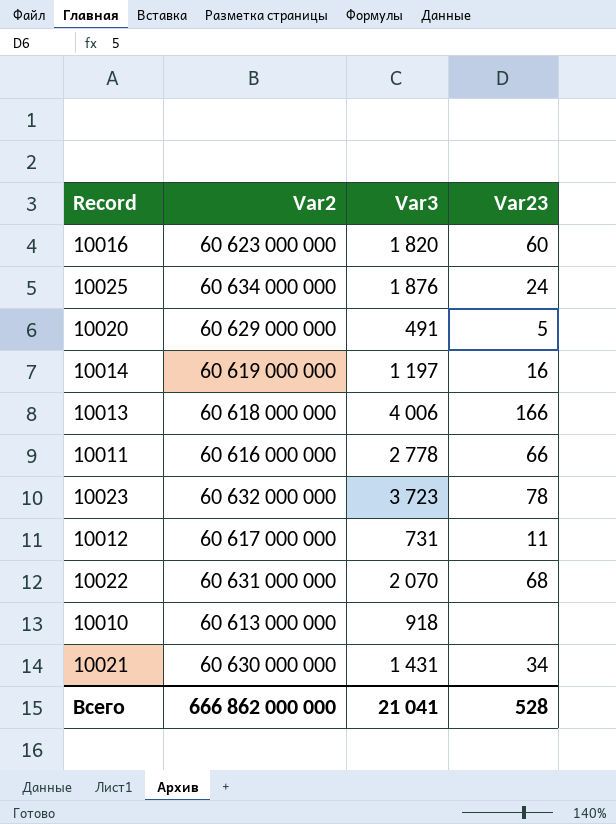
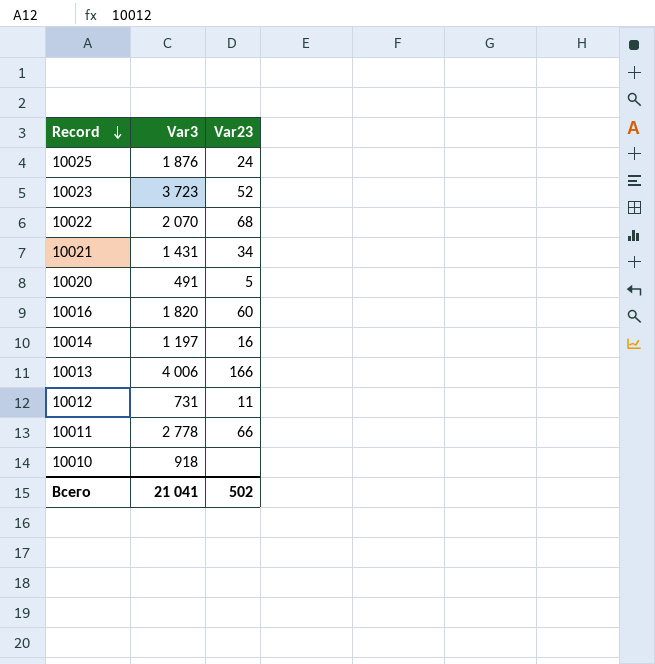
row order: none -> Record descending
column Var2 | position: 2 -> none
10023 | Var23: 78 -> 52
Всего | Var23: 528 -> 502

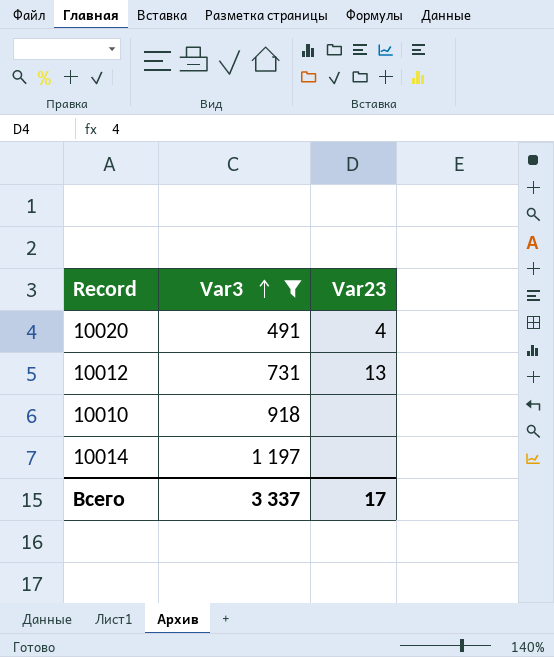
filter: none -> Var3 <= 1 197
row order: Record descending -> Var3 ascending
10020 | Var23: 5 -> 4
10012 | Var23: 11 -> 13
10014 | Var23: 16 -> none
Всего | Var3: 21 041 -> 3 337
Всего | Var23: 502 -> 17

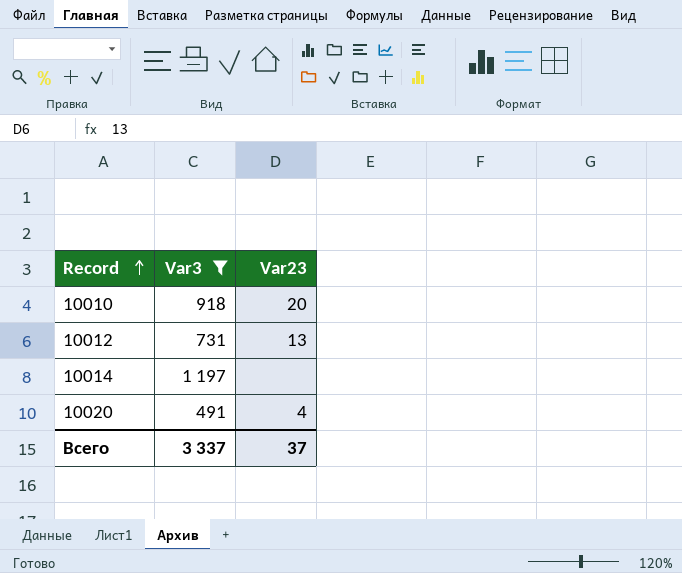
row order: Var3 ascending -> Record ascending
10010 | Var23: none -> 20
Всего | Var23: 17 -> 37

